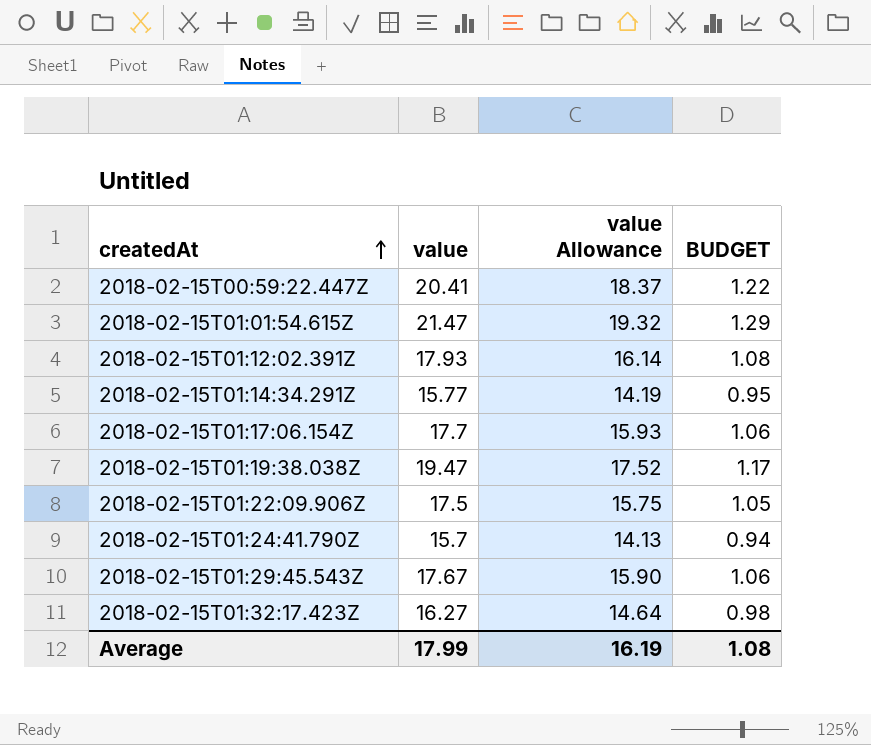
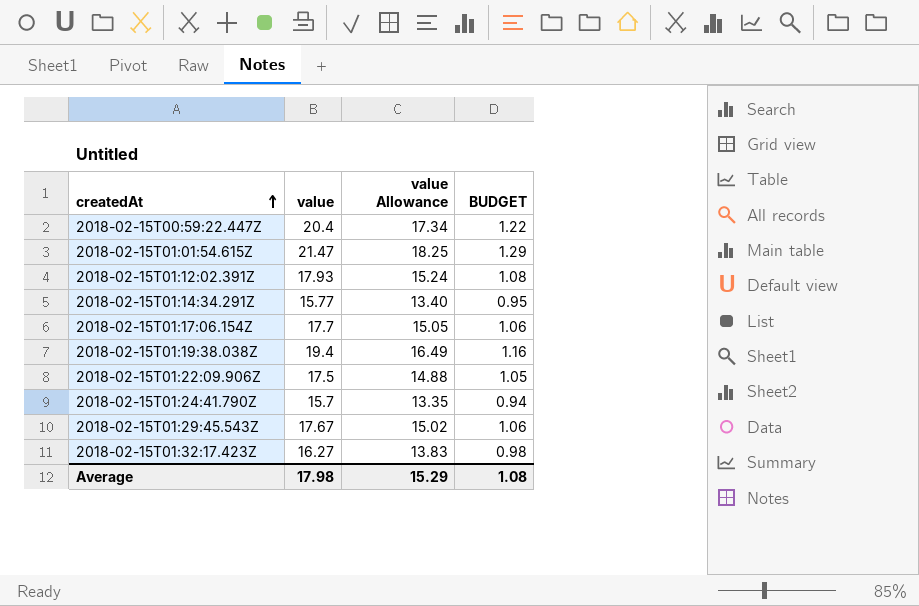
column value Allowance | formula: [value] * 0.9 -> [value] * 0.85
2018-02-15T00:59:22.447Z | value: 20.41 -> 20.4
2018-02-15T01:19:38.038Z | value: 19.47 -> 19.4
2018-02-15T01:19:38.038Z | BUDGET: 1.17 -> 1.16
Average | value: 17.99 -> 17.98
Average | value Allowance: 16.19 -> 15.29

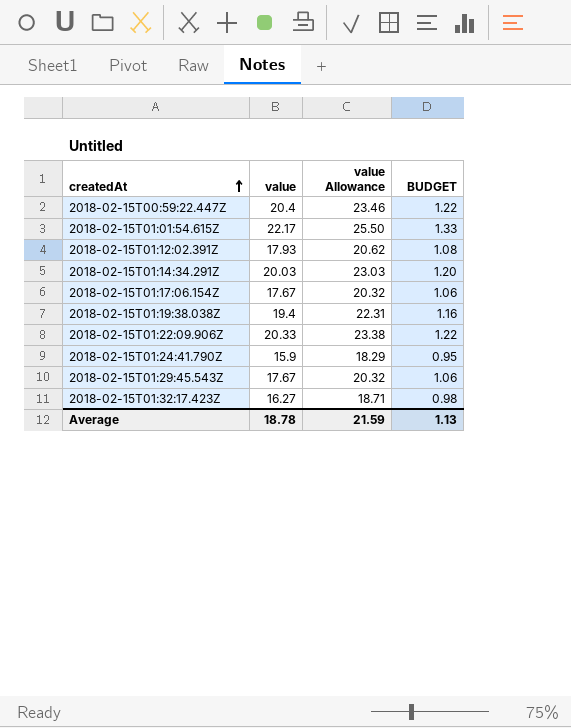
column value Allowance | formula: [value] * 0.85 -> [value] * 1.15
2018-02-15T01:01:54.615Z | value: 21.47 -> 22.17
2018-02-15T01:01:54.615Z | BUDGET: 1.29 -> 1.33
2018-02-15T01:14:34.291Z | value: 15.77 -> 20.03
2018-02-15T01:14:34.291Z | BUDGET: 0.95 -> 1.20
2018-02-15T01:17:06.154Z | value: 17.7 -> 17.67
2018-02-15T01:22:09.906Z | value: 17.5 -> 20.33
2018-02-15T01:22:09.906Z | BUDGET: 1.05 -> 1.22
2018-02-15T01:24:41.790Z | value: 15.7 -> 15.9
2018-02-15T01:24:41.790Z | BUDGET: 0.94 -> 0.95
Average | value: 17.98 -> 18.78
Average | value Allowance: 15.29 -> 21.59
Average | BUDGET: 1.08 -> 1.13

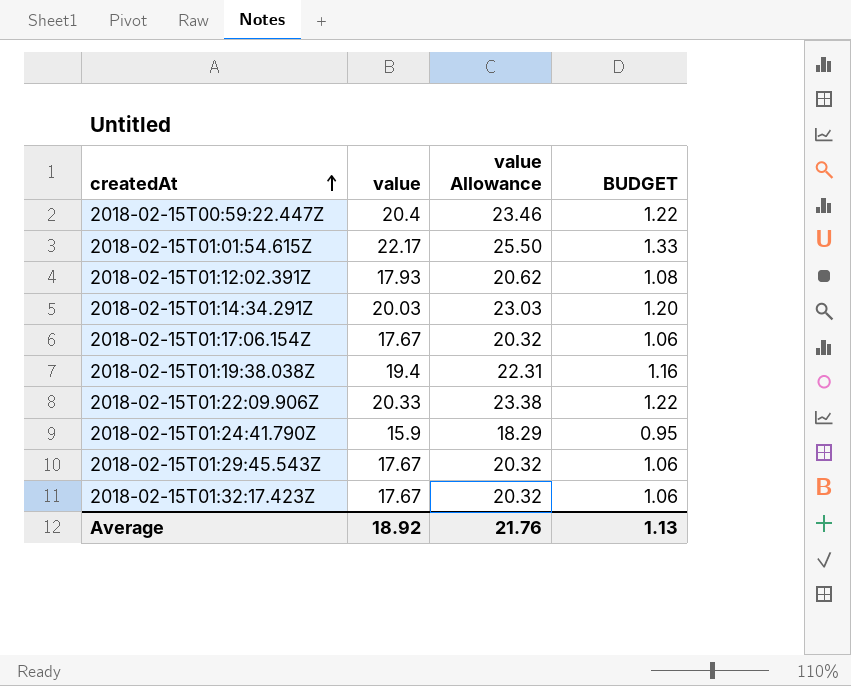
2018-02-15T01:32:17.423Z | value: 16.27 -> 17.67
2018-02-15T01:32:17.423Z | value Allowance: 18.71 -> 20.32
2018-02-15T01:32:17.423Z | BUDGET: 0.98 -> 1.06
Average | value: 18.78 -> 18.92
Average | value Allowance: 21.59 -> 21.76

